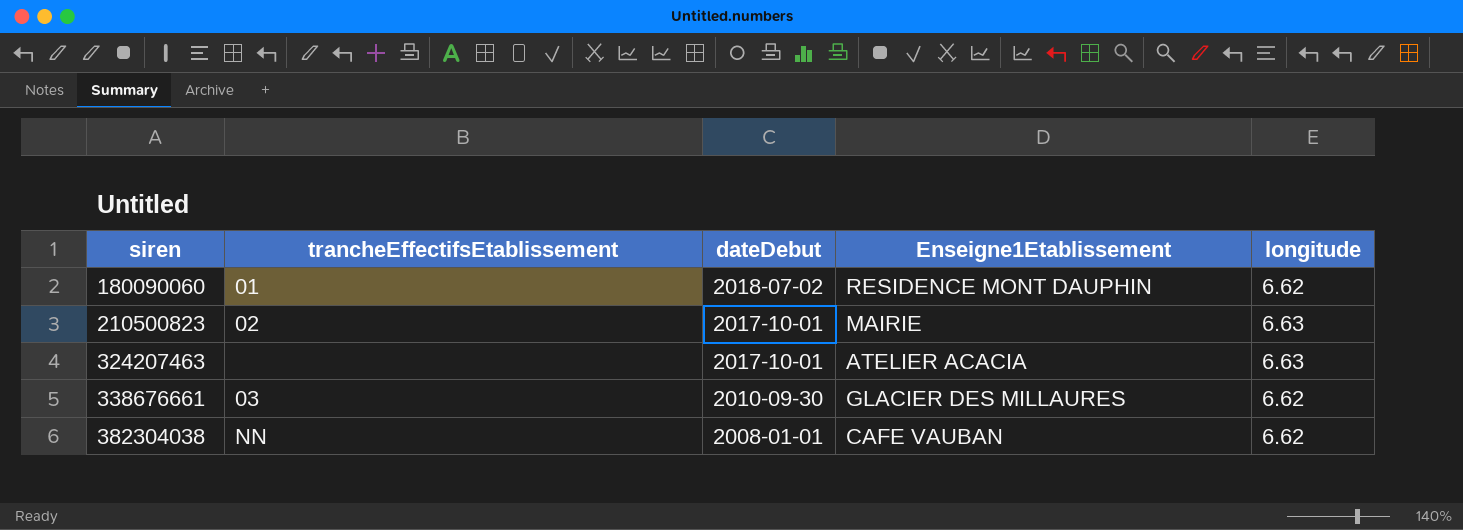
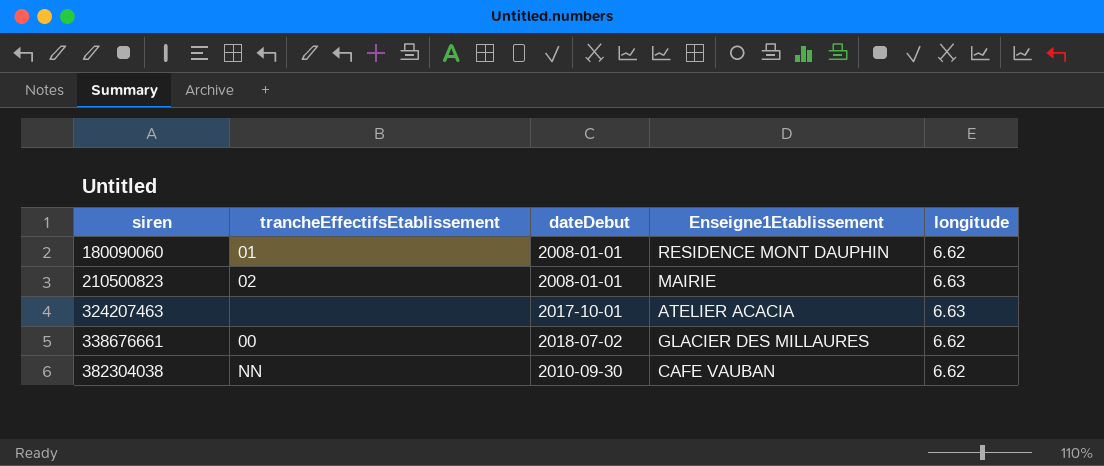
180090060 | dateDebut: 2018-07-02 -> 2008-01-01
210500823 | dateDebut: 2017-10-01 -> 2008-01-01
338676661 | trancheEffectifsEtablissement: 03 -> 00
338676661 | dateDebut: 2010-09-30 -> 2018-07-02
382304038 | dateDebut: 2008-01-01 -> 2010-09-30

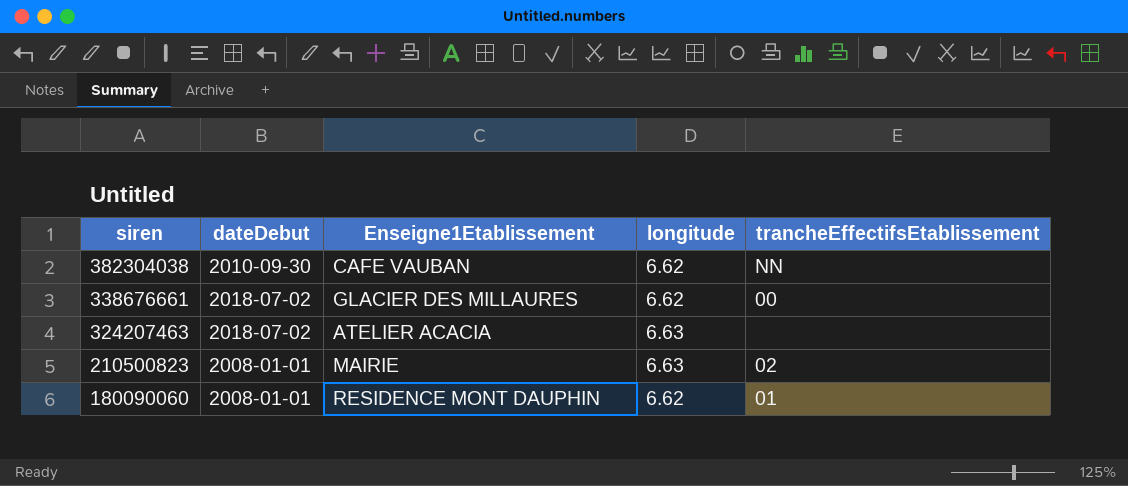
row order: siren ascending -> siren descending
column trancheEffectifsEtablissement | position: 2 -> 5
324207463 | dateDebut: 2017-10-01 -> 2018-07-02

